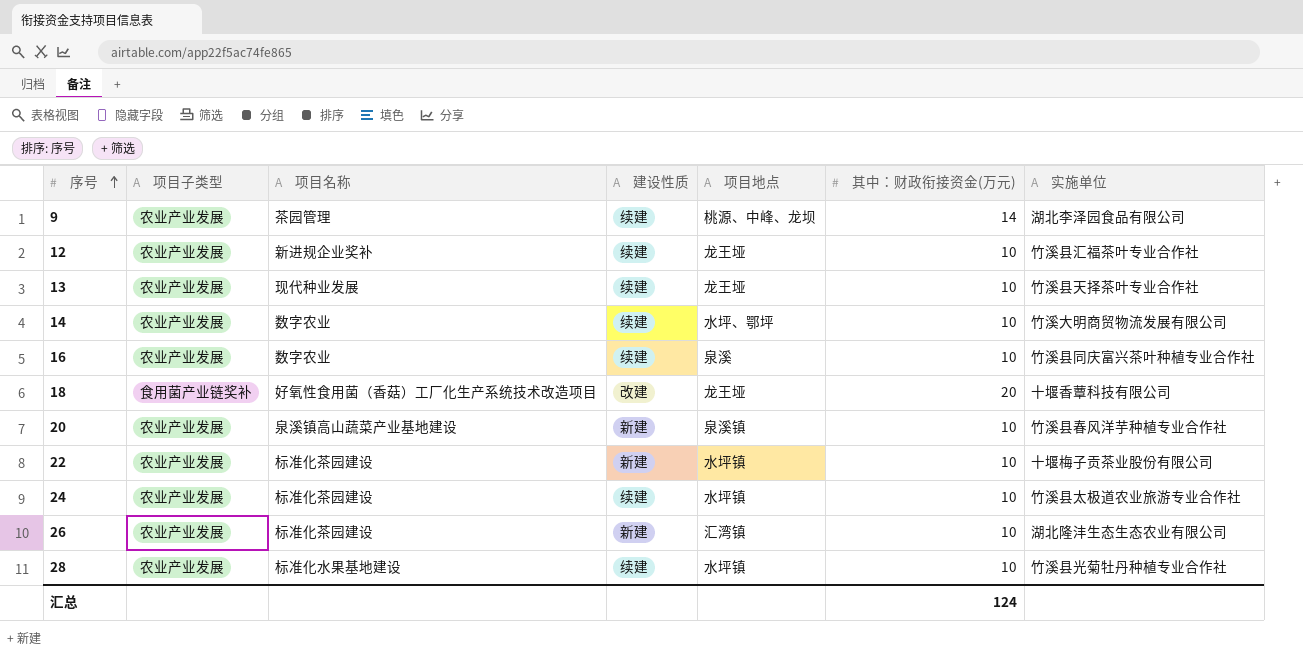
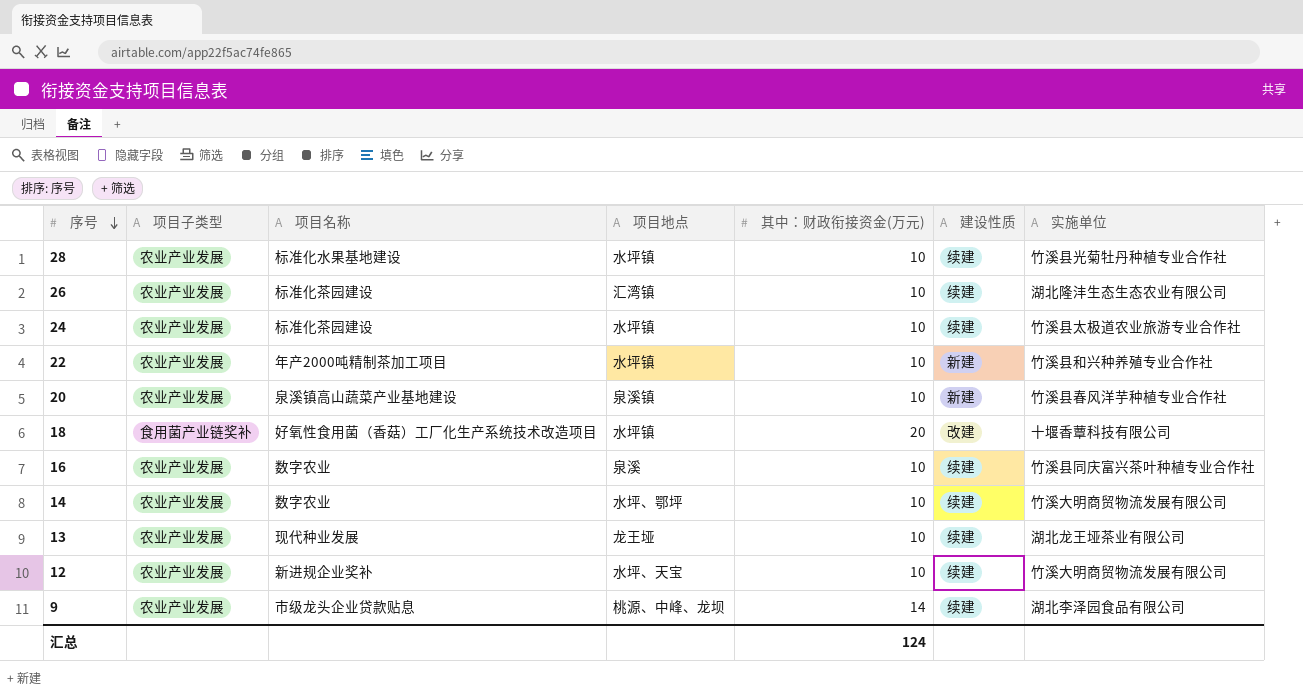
row order: 序号 ascending -> 序号 descending
column 建设性质 | position: 4 -> 6
26 | 建设性质: 新建 -> 续建
22 | 项目名称: 标准化茶园建设 -> 年产2000吨精制茶加工项目
22 | 实施单位: 十堰梅子贡茶业股份有限公司 -> 竹溪县和兴种养殖专业合作社
18 | 项目地点: 龙王垭 -> 水坪镇
13 | 实施单位: 竹溪县天择茶叶专业合作社 -> 湖北龙王垭茶业有限公司
12 | 项目地点: 龙王垭 -> 水坪、天宝
12 | 实施单位: 竹溪县汇福茶叶专业合作社 -> 竹溪大明商贸物流发展有限公司
9 | 项目名称: 茶园管理 -> 市级龙头企业贷款贴息

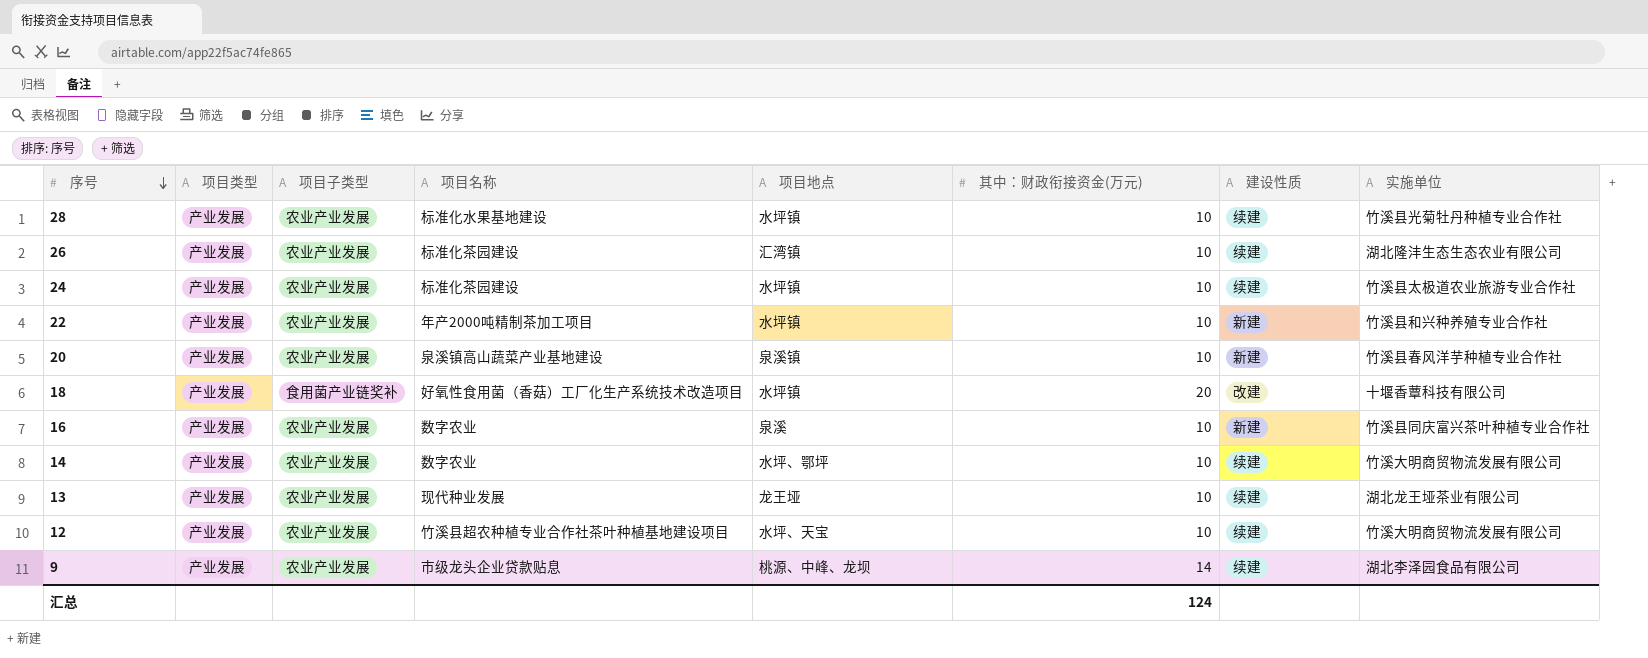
column 项目类型 | position: none -> 2
16 | 建设性质: 续建 -> 新建
12 | 项目名称: 新进规企业奖补 -> 竹溪县超农种植专业合作社茶叶种植基地建设项目

